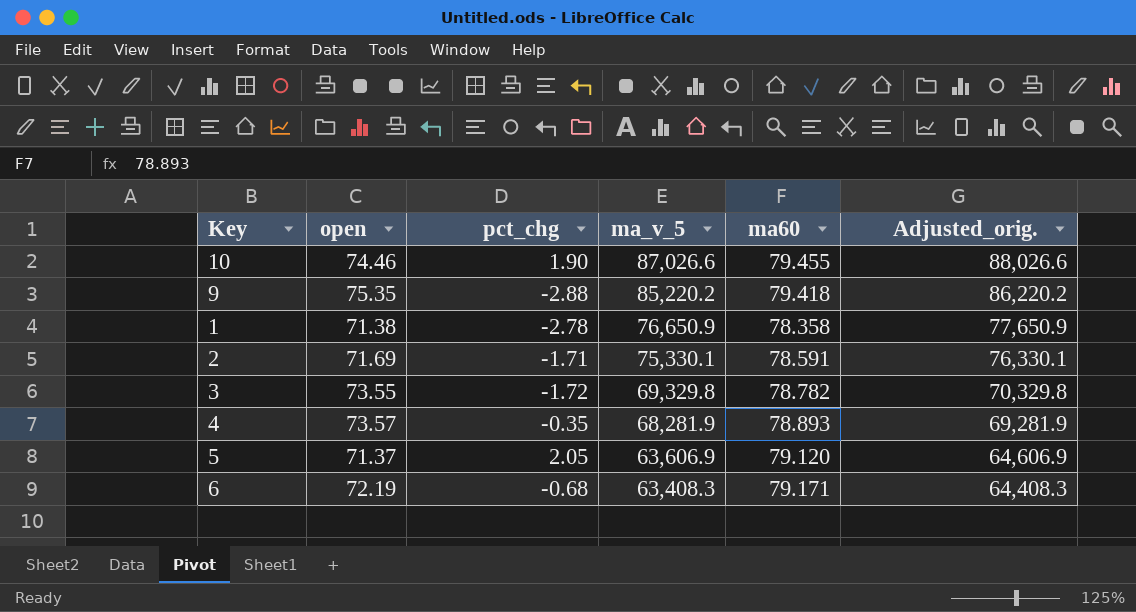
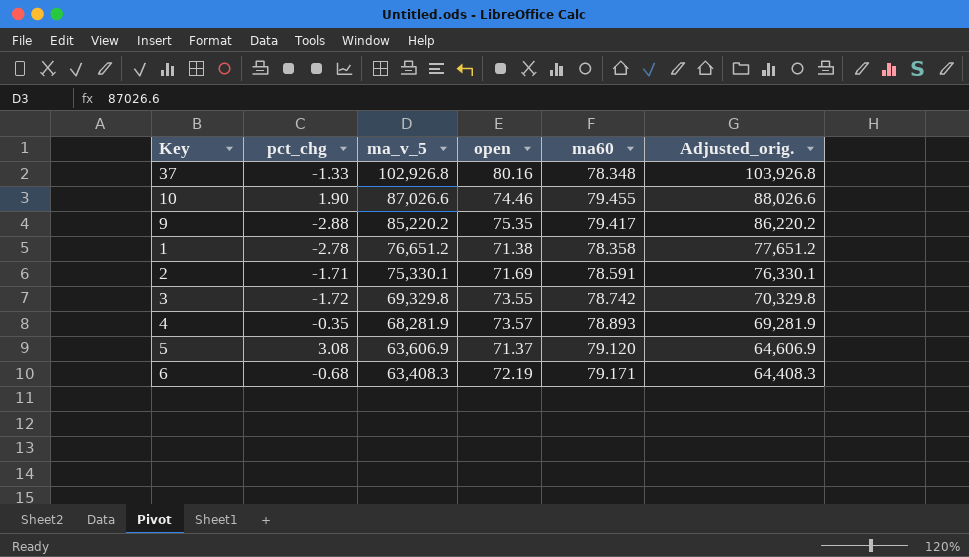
column open | position: 2 -> 4
row 37: none -> -1.33 | 102,926.8 | 80.16 | 78.348 | 103,926.8
9 | ma60: 79.418 -> 79.417
1 | ma_v_5: 76,650.9 -> 76,651.2
1 | Adjusted_orig.: 77,650.9 -> 77,651.2
3 | ma60: 78.782 -> 78.742
5 | pct_chg: 2.05 -> 3.08

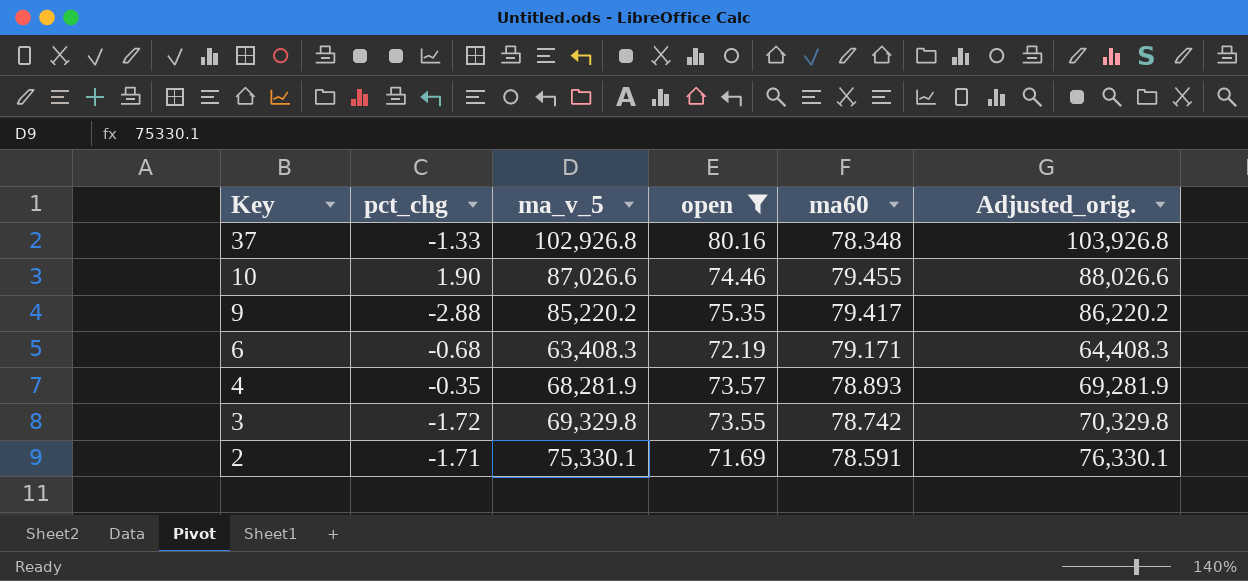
filter: none -> open >= 71.69
row order: ma_v_5 descending -> Key descending

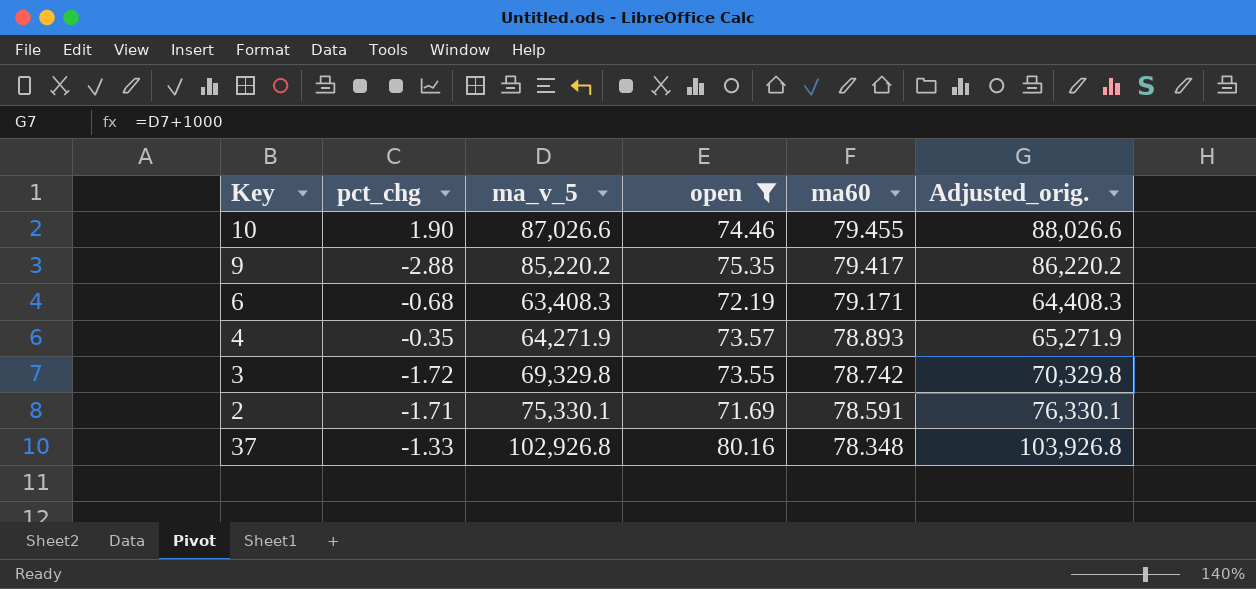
row order: Key descending -> ma60 descending
4 | ma_v_5: 68,281.9 -> 64,271.9
4 | Adjusted_orig.: 69,281.9 -> 65,271.9

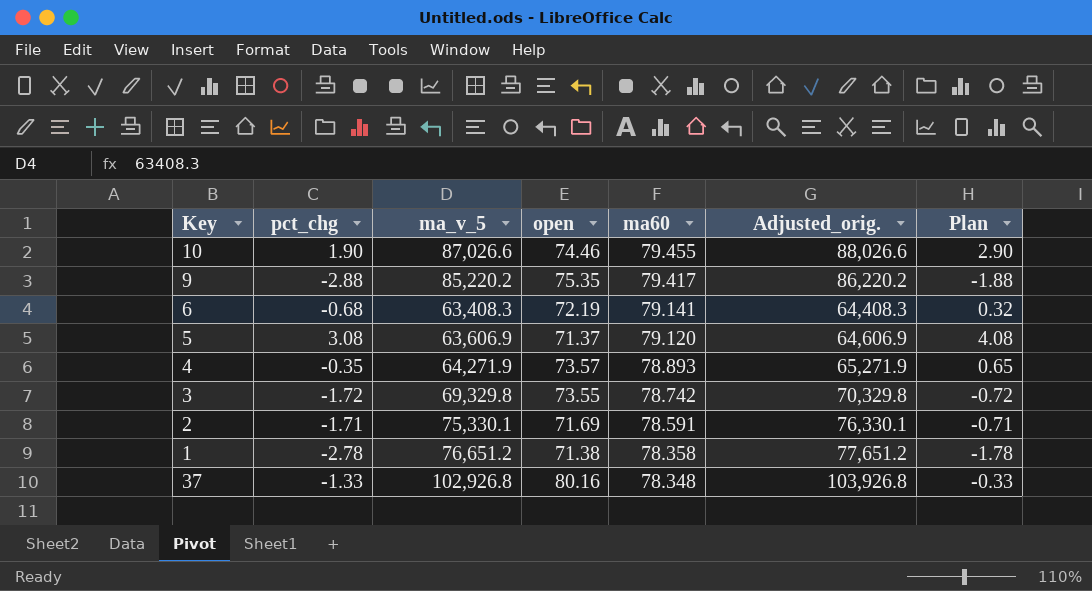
filter: open >= 71.69 -> none
column Plan | formula: none -> [pct_chg] + 1
6 | ma60: 79.171 -> 79.141

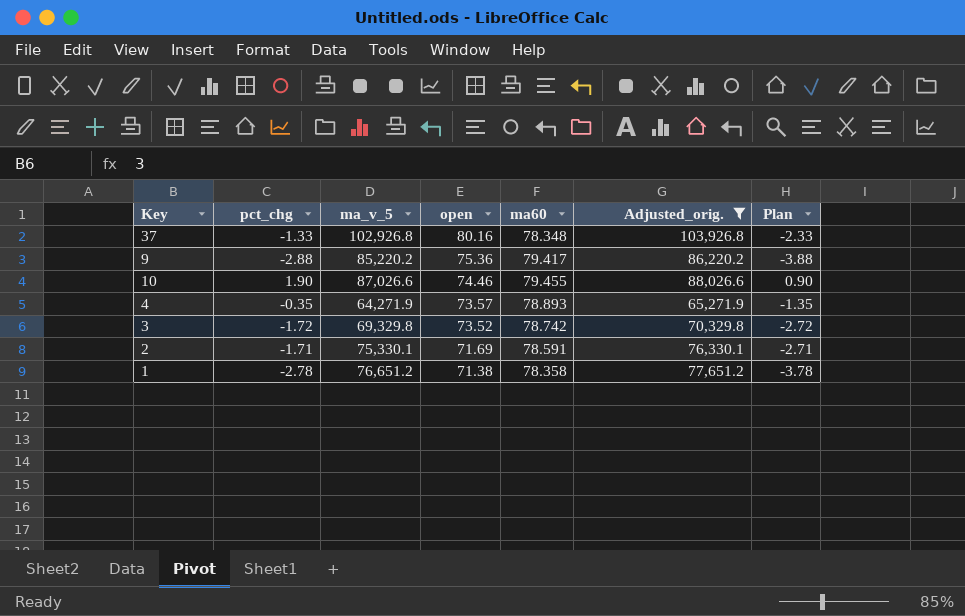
filter: none -> Adjusted_orig. >= 65,271.9
row order: ma60 descending -> open descending
column Plan | formula: [pct_chg] + 1 -> [pct_chg] - 1
9 | open: 75.35 -> 75.36
3 | open: 73.55 -> 73.52

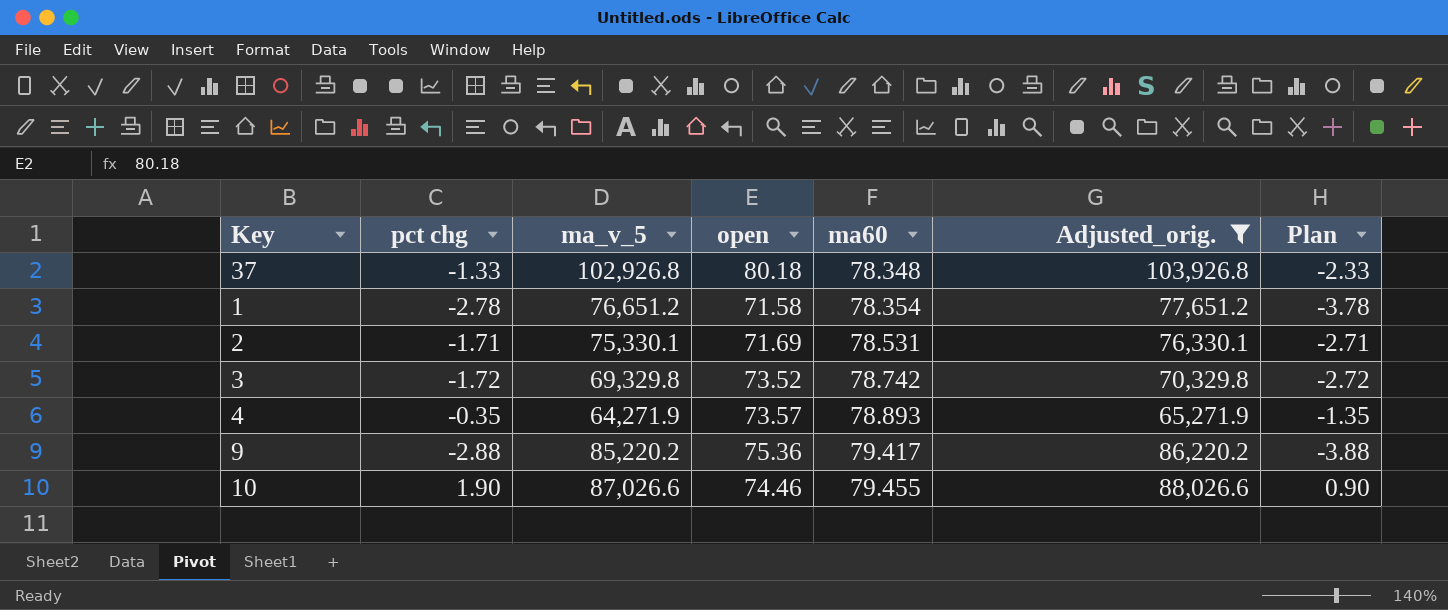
row order: open descending -> ma60 ascending
column name: pct_chg -> pct chg
37 | open: 80.16 -> 80.18
1 | open: 71.38 -> 71.58
1 | ma60: 78.358 -> 78.354
2 | ma60: 78.591 -> 78.531

